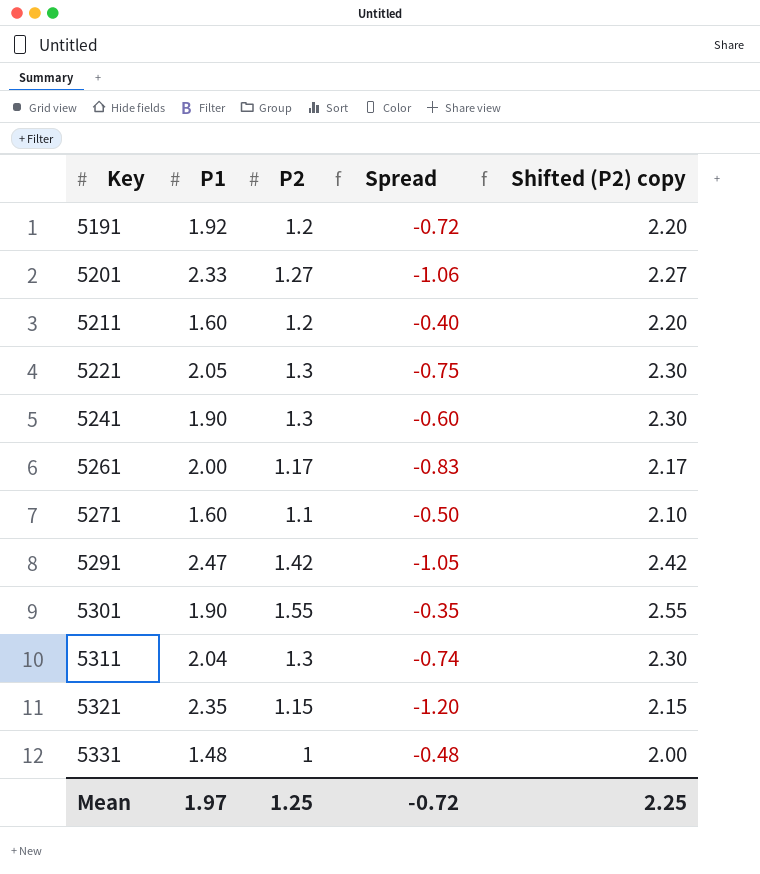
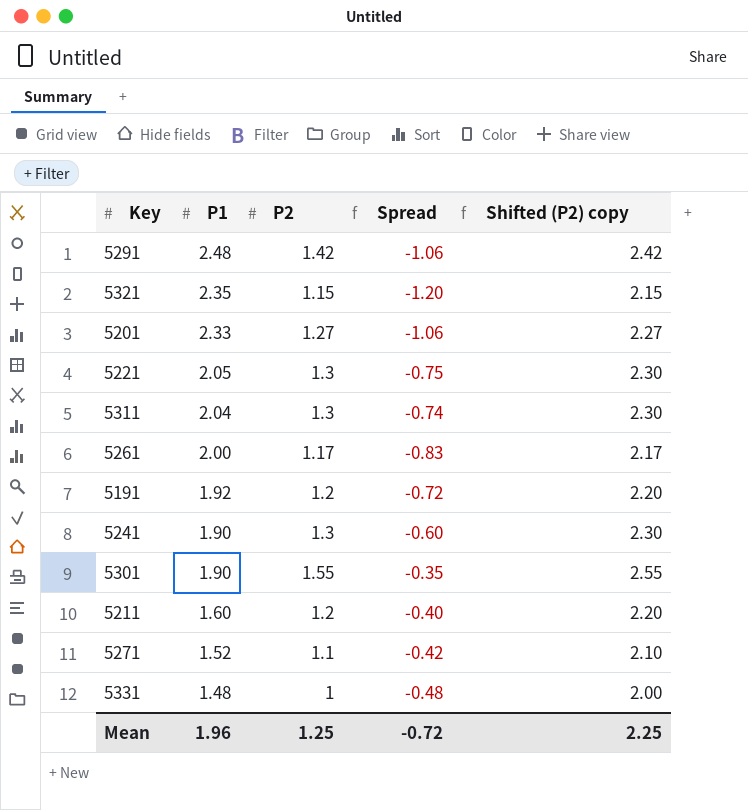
row order: Key ascending -> P1 descending
5291 | P1: 2.47 -> 2.48
5291 | Spread: -1.05 -> -1.06
5271 | P1: 1.60 -> 1.52
5271 | Spread: -0.50 -> -0.42
Mean | P1: 1.97 -> 1.96

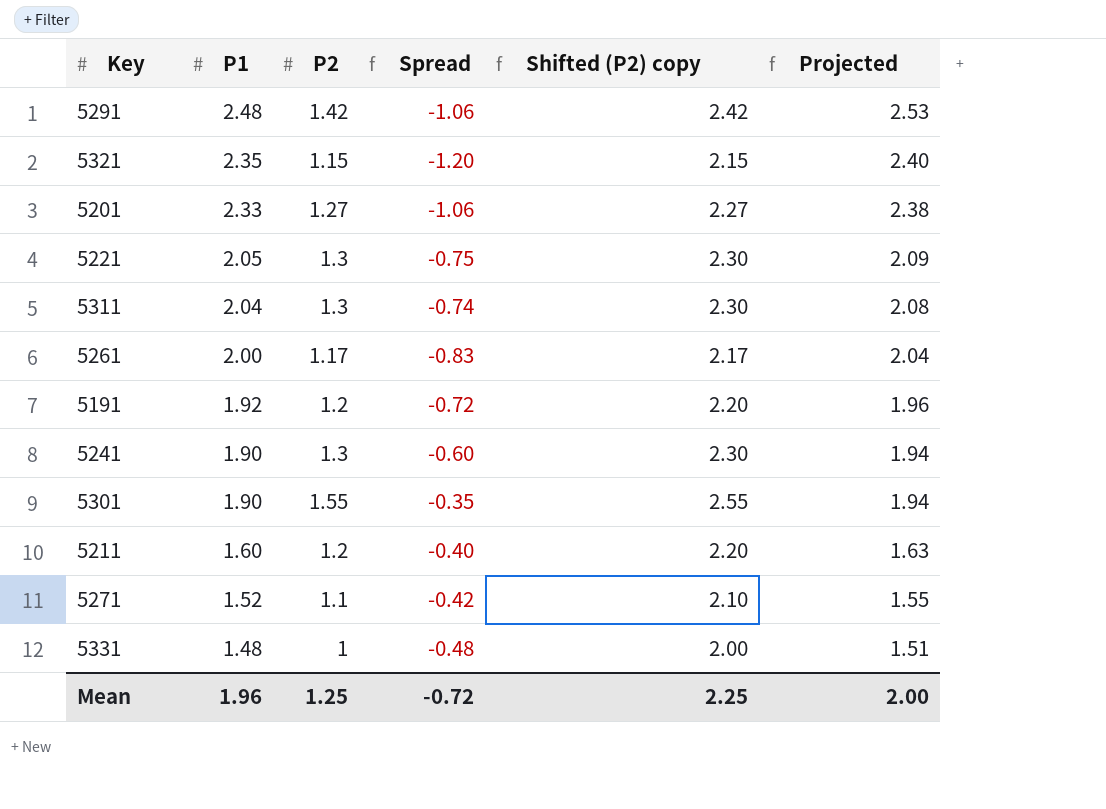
column Projected | formula: none -> [P1] * 1.02

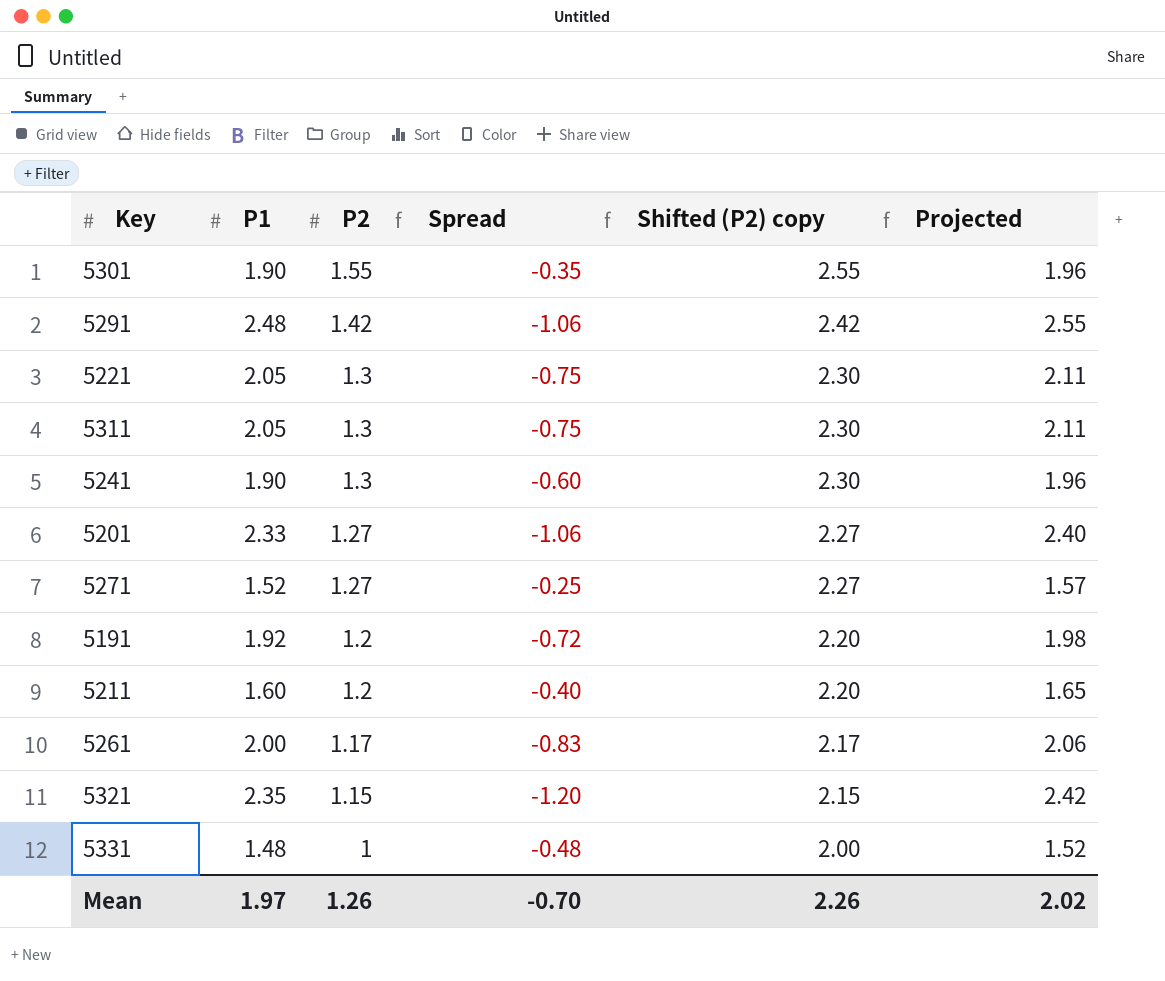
row order: P1 descending -> P2 descending
column Projected | formula: [P1] * 1.02 -> [P1] * 1.03
5311 | P1: 2.04 -> 2.05
5311 | Spread: -0.74 -> -0.75
5271 | P2: 1.1 -> 1.27
5271 | Spread: -0.42 -> -0.25
5271 | Shifted (P2) copy: 2.10 -> 2.27
Mean | P1: 1.96 -> 1.97
Mean | P2: 1.25 -> 1.26
Mean | Spread: -0.72 -> -0.70
Mean | Shifted (P2) copy: 2.25 -> 2.26
Mean | Projected: 2.00 -> 2.02

